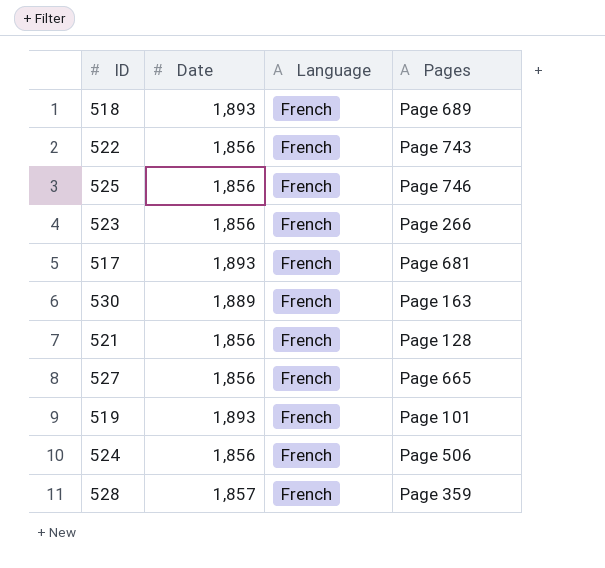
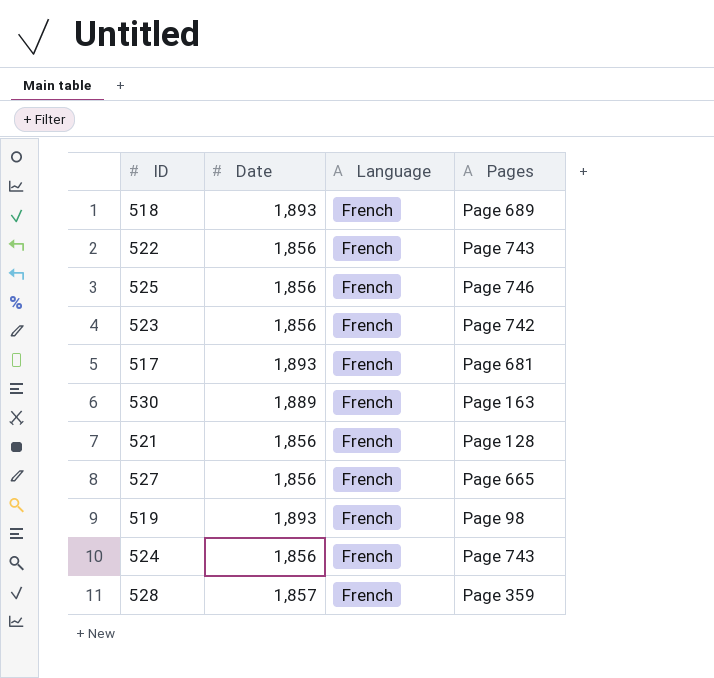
523 | Pages: Page 266 -> Page 742
519 | Pages: Page 101 -> Page 98
524 | Pages: Page 506 -> Page 743

